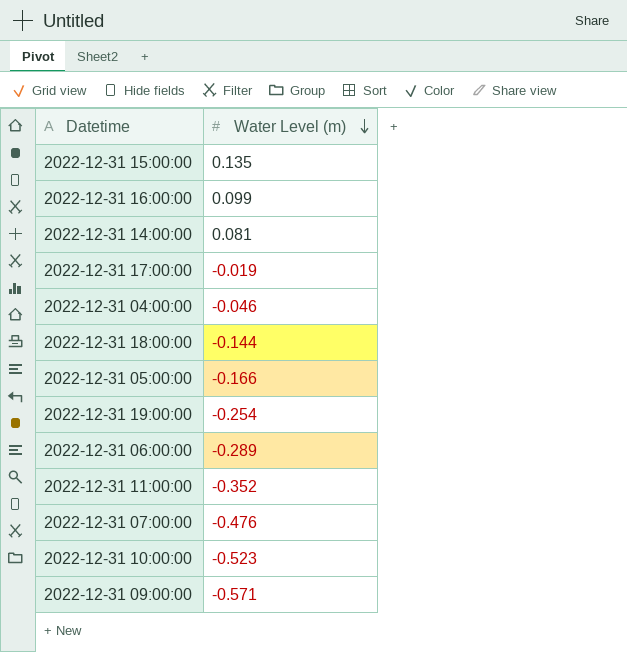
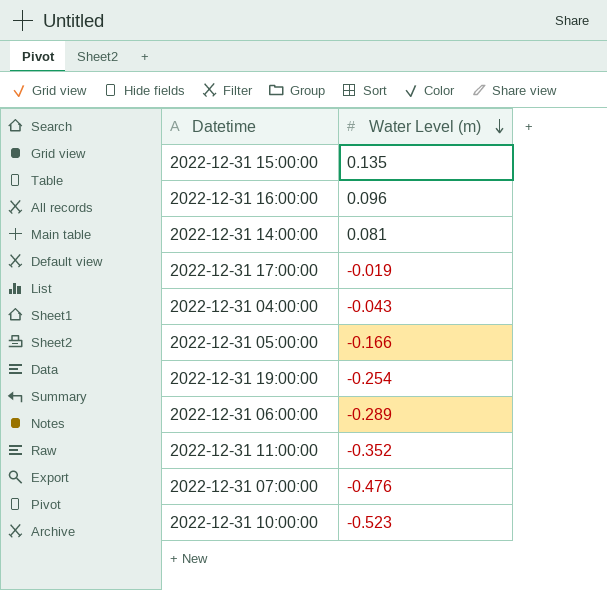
row 2022-12-31 18:00:00: -0.144 -> none
row 2022-12-31 09:00:00: -0.571 -> none
2022-12-31 16:00:00 | Water Level (m): 0.099 -> 0.096
2022-12-31 04:00:00 | Water Level (m): -0.046 -> -0.043

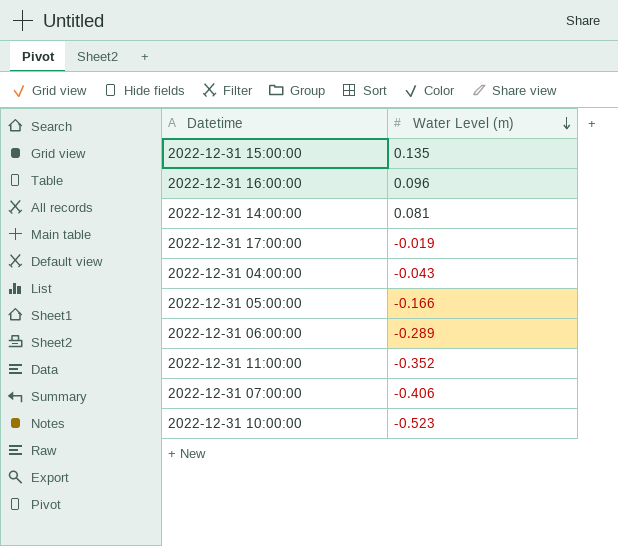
row 2022-12-31 19:00:00: -0.254 -> none
2022-12-31 07:00:00 | Water Level (m): -0.476 -> -0.406

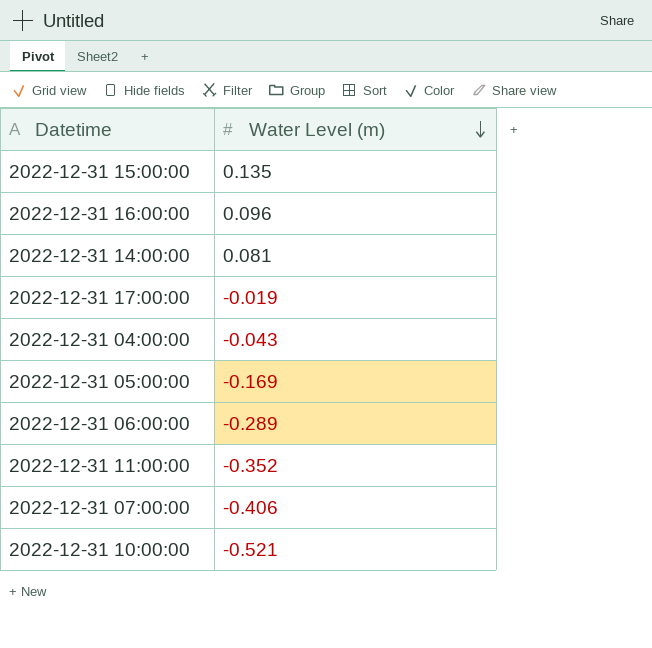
2022-12-31 05:00:00 | Water Level (m): -0.166 -> -0.169
2022-12-31 10:00:00 | Water Level (m): -0.523 -> -0.521

